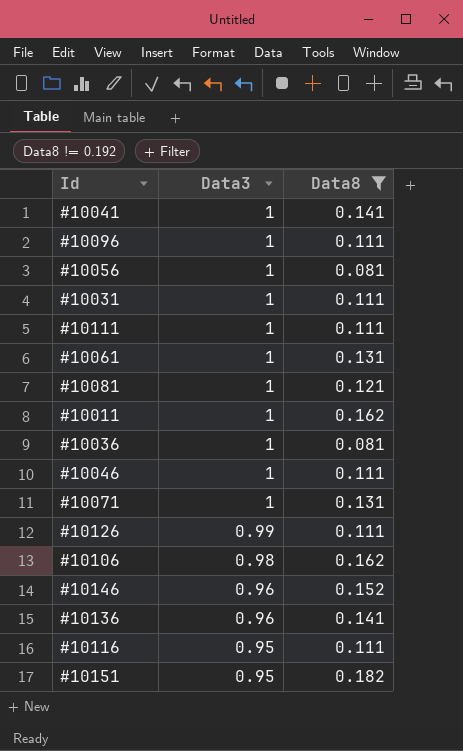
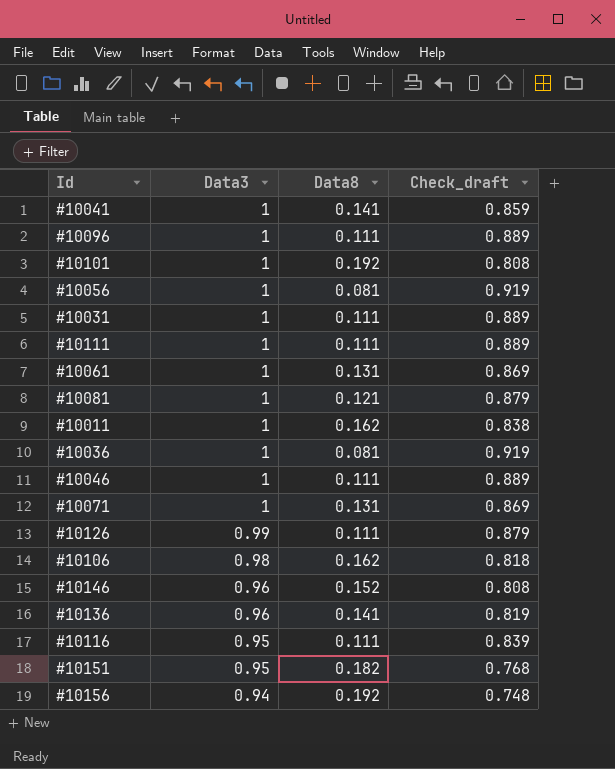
filter: Data8 != 0.192 -> none
column Check_draft | formula: none -> [Data3] - [Data8]

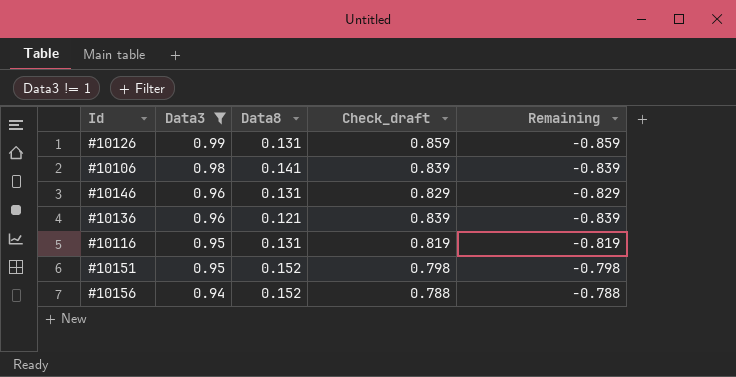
filter: none -> Data3 != 1
column Remaining | formula: none -> [Data8] - [Data3]
#10126 | Data8: 0.111 -> 0.131
#10126 | Check_draft: 0.879 -> 0.859
#10106 | Data8: 0.162 -> 0.141
#10106 | Check_draft: 0.818 -> 0.839
#10146 | Data8: 0.152 -> 0.131
#10146 | Check_draft: 0.808 -> 0.829
#10136 | Data8: 0.141 -> 0.121
#10136 | Check_draft: 0.819 -> 0.839
#10116 | Data8: 0.111 -> 0.131
#10116 | Check_draft: 0.839 -> 0.819
#10151 | Data8: 0.182 -> 0.152
#10151 | Check_draft: 0.768 -> 0.798
#10156 | Data8: 0.192 -> 0.152
#10156 | Check_draft: 0.748 -> 0.788

